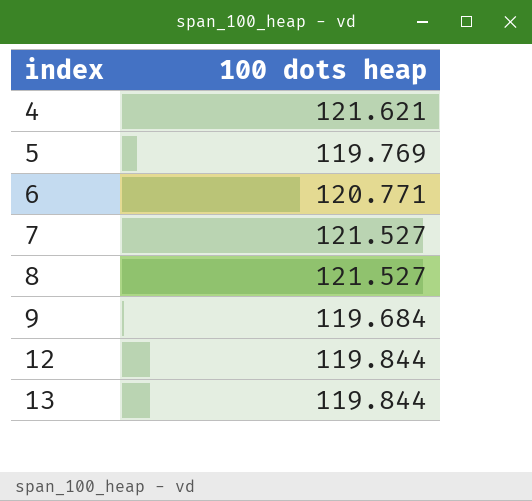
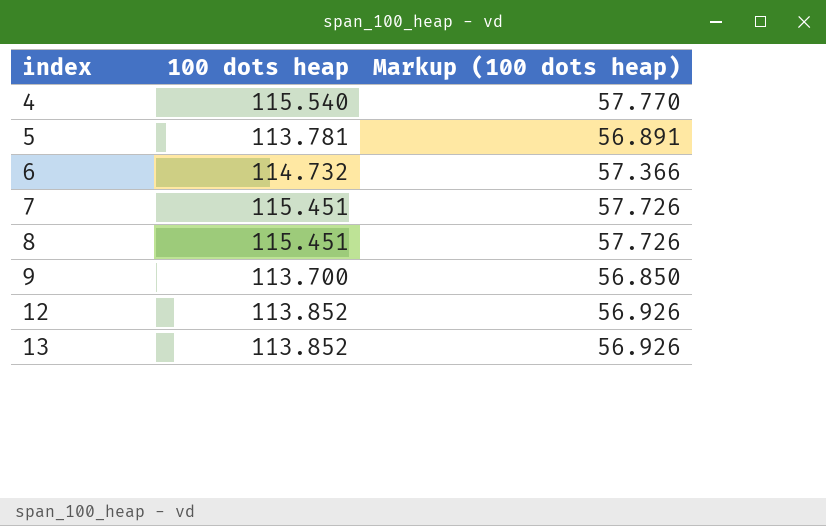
column Markup (100 dots heap) | formula: none -> [100 dots heap] * 0.5
4 | 100 dots heap: 121.621 -> 115.540
5 | 100 dots heap: 119.769 -> 113.781
6 | 100 dots heap: 120.771 -> 114.732
7 | 100 dots heap: 121.527 -> 115.451
8 | 100 dots heap: 121.527 -> 115.451
9 | 100 dots heap: 119.684 -> 113.700
12 | 100 dots heap: 119.844 -> 113.852
13 | 100 dots heap: 119.844 -> 113.852

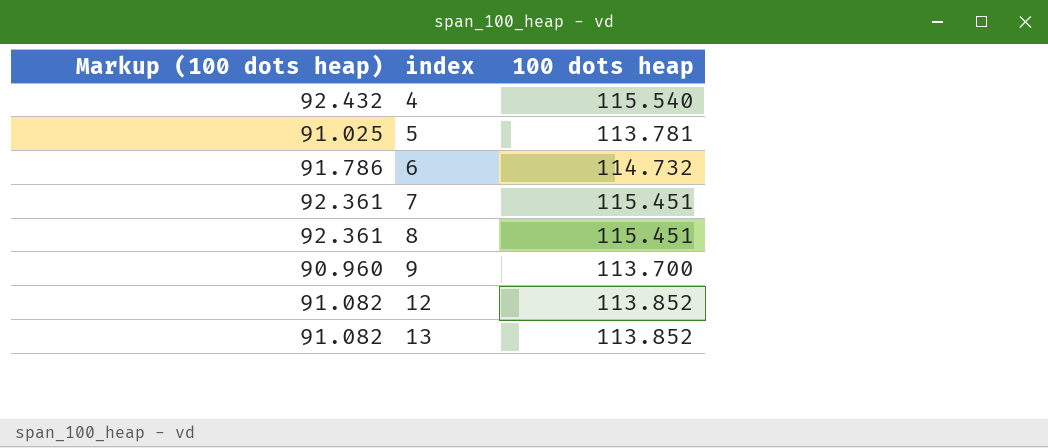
column Markup (100 dots heap) | formula: [100 dots heap] * 0.5 -> [100 dots heap] * 0.8
column Markup (100 dots heap) | position: 3 -> 1

